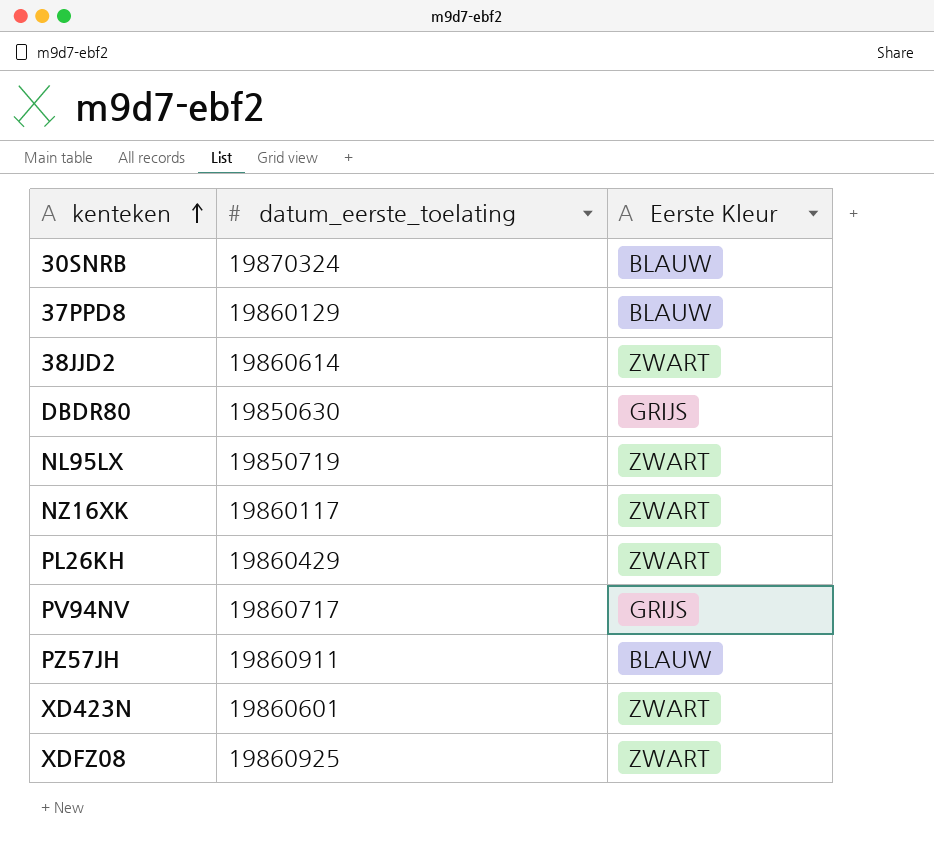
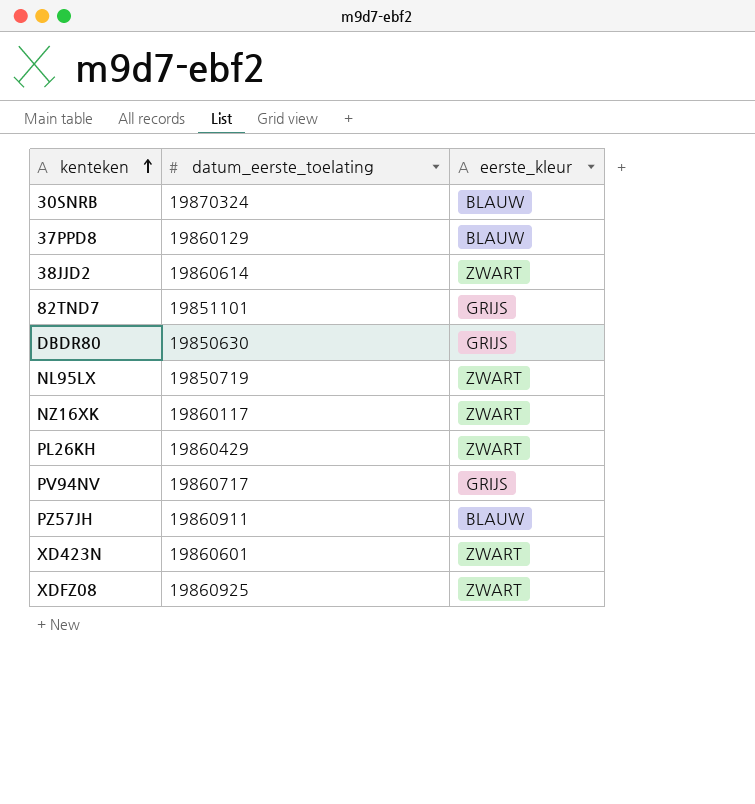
column name: Eerste Kleur -> eerste_kleur
row 82TND7: none -> 19851101 | GRIJS

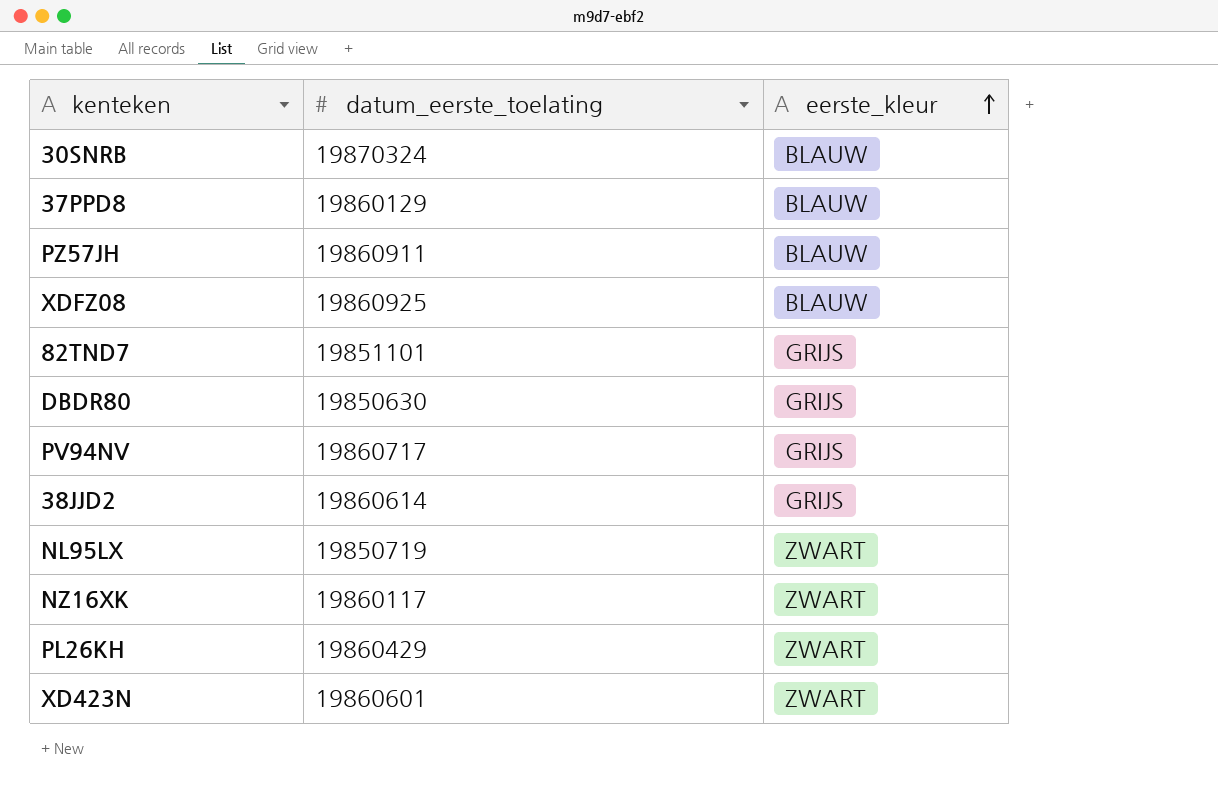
row order: kenteken ascending -> eerste_kleur ascending
XDFZ08 | eerste_kleur: ZWART -> BLAUW
38JJD2 | eerste_kleur: ZWART -> GRIJS

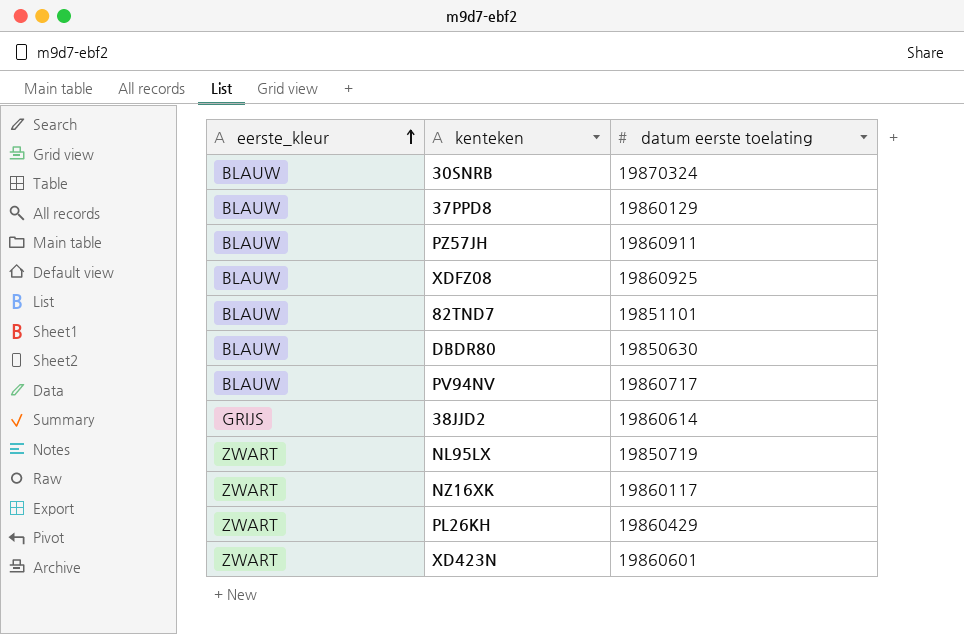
column eerste_kleur | position: 3 -> 1
column name: datum_eerste_toelating -> datum eerste toelating
82TND7 | eerste_kleur: GRIJS -> BLAUW
DBDR80 | eerste_kleur: GRIJS -> BLAUW
PV94NV | eerste_kleur: GRIJS -> BLAUW

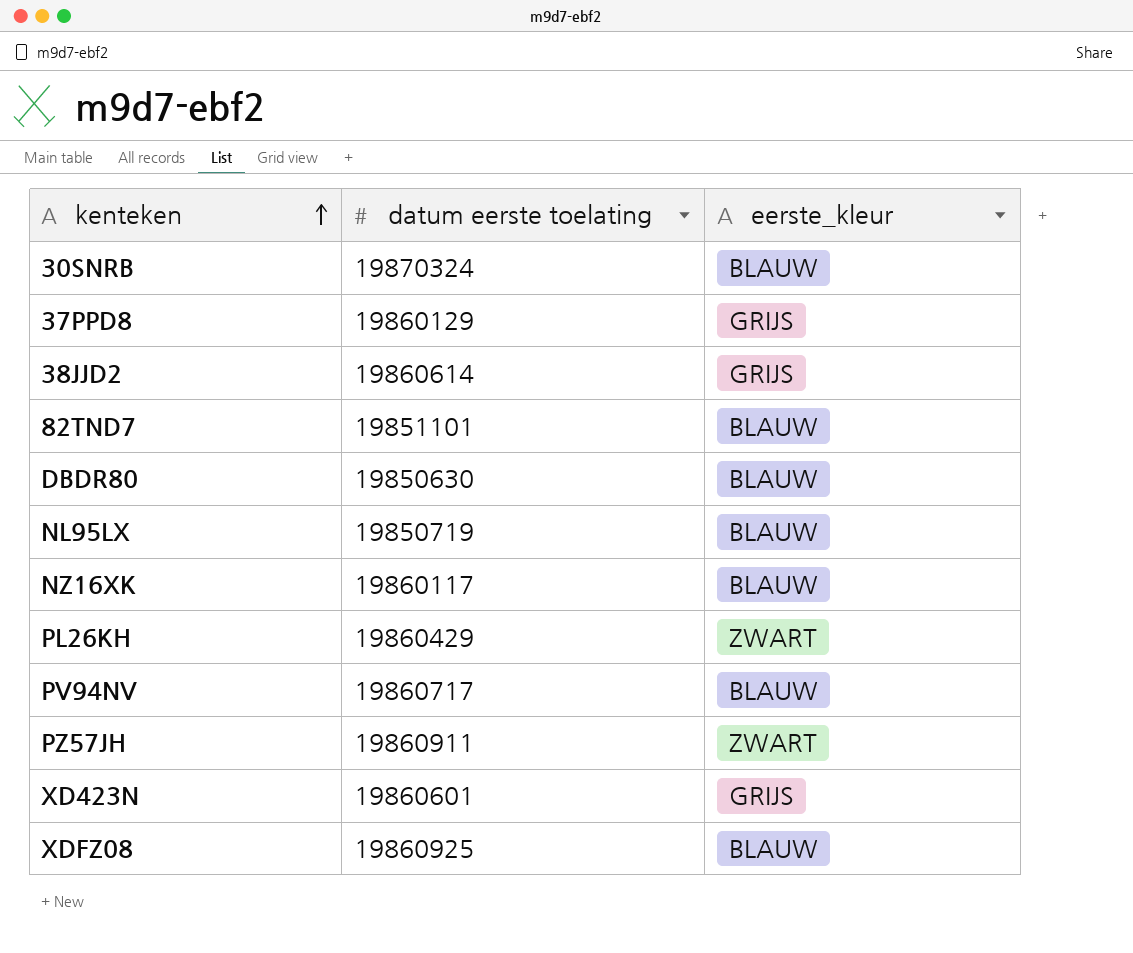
row order: eerste_kleur ascending -> kenteken ascending
column eerste_kleur | position: 1 -> 3
37PPD8 | eerste_kleur: BLAUW -> GRIJS
NL95LX | eerste_kleur: ZWART -> BLAUW
NZ16XK | eerste_kleur: ZWART -> BLAUW
PZ57JH | eerste_kleur: BLAUW -> ZWART
XD423N | eerste_kleur: ZWART -> GRIJS

